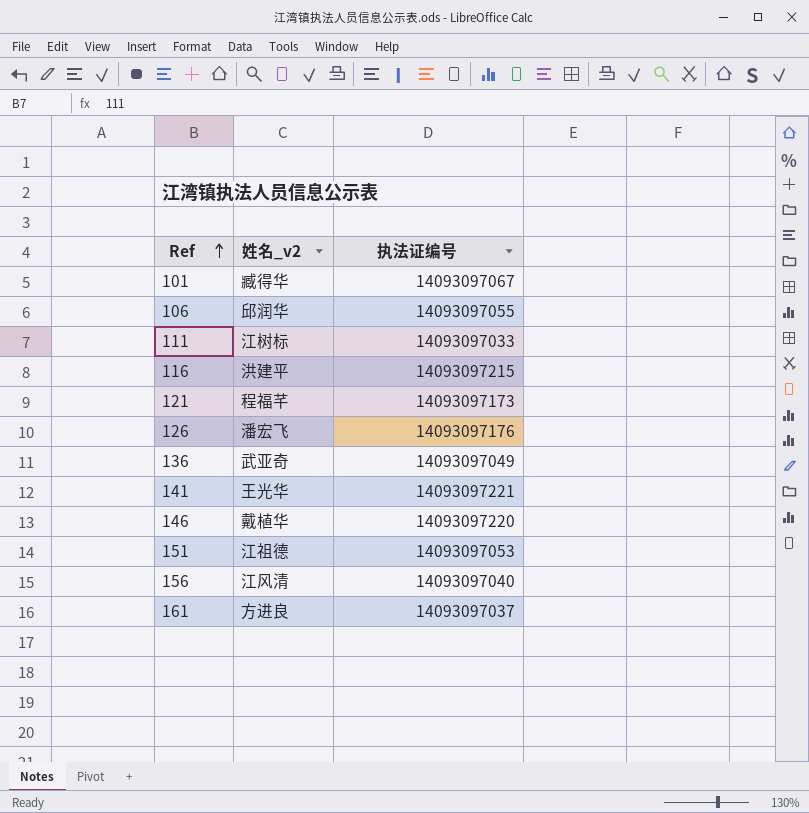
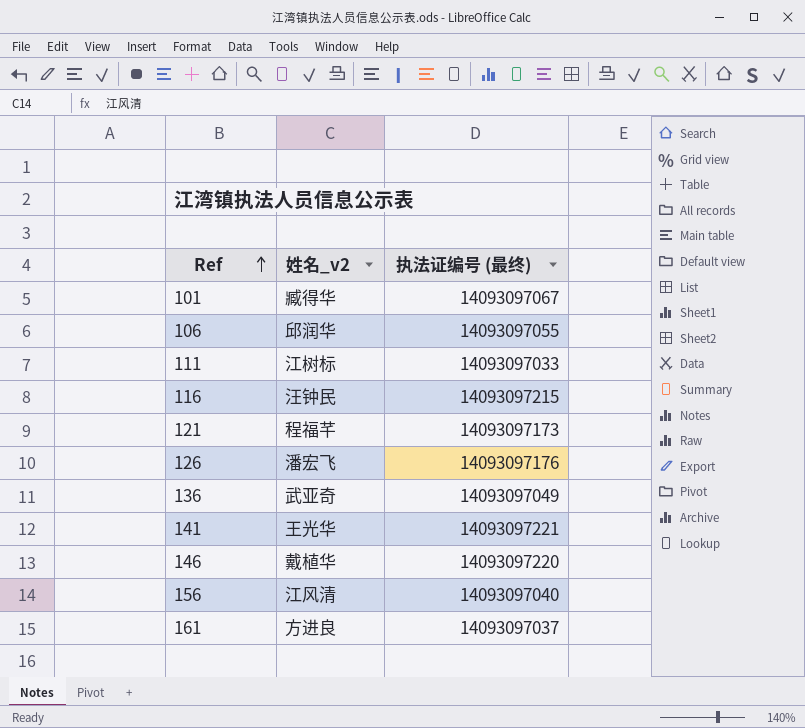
column name: 执法证编号 -> 执法证编号 (最终)
row 151: 江祖德 | 14093097053 -> none
116 | 姓名_v2: 洪建平 -> 汪钟民

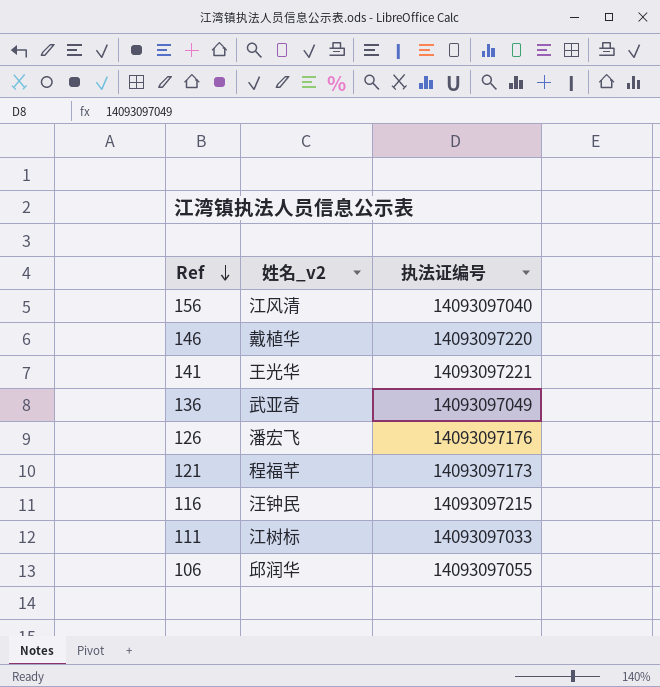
row order: Ref ascending -> Ref descending
column name: 执法证编号 (最终) -> 执法证编号
row 101: 臧得华 | 14093097067 -> none
row 161: 方进良 | 14093097037 -> none

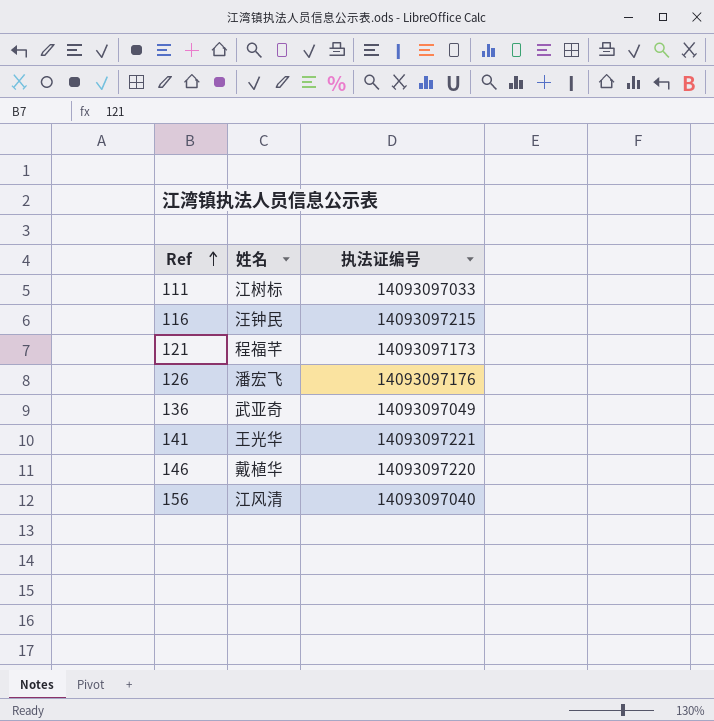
row order: Ref descending -> Ref ascending
column name: 姓名_v2 -> 姓名
row 106: 邱润华 | 14093097055 -> none

